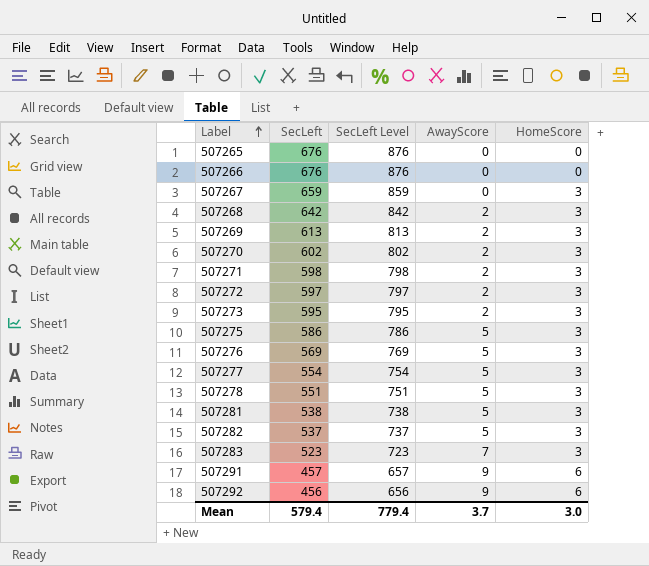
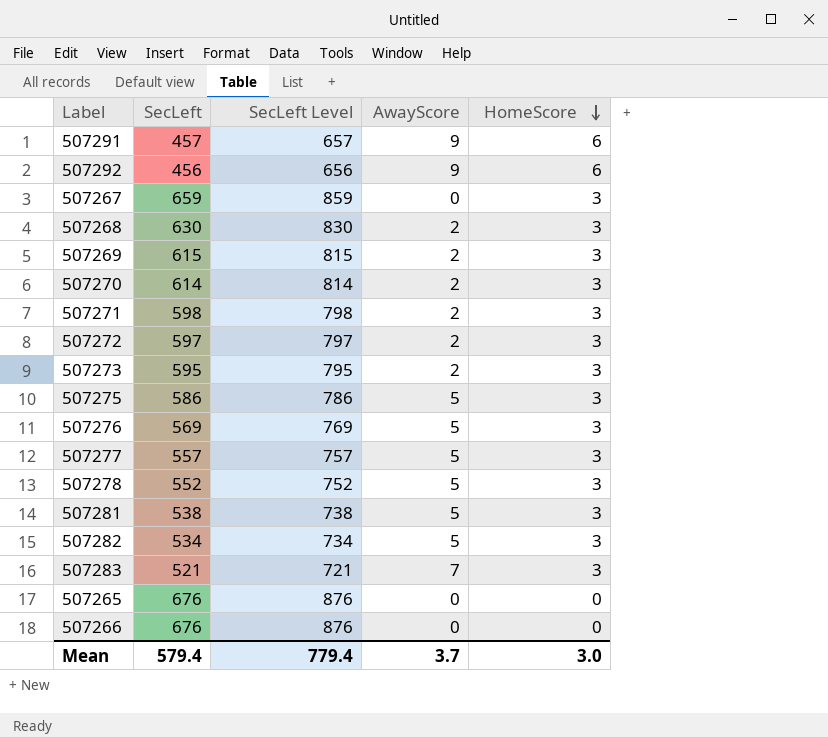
row order: Label ascending -> HomeScore descending
507268 | SecLeft: 642 -> 630
507268 | SecLeft Level: 842 -> 830
507269 | SecLeft: 613 -> 615
507269 | SecLeft Level: 813 -> 815
507270 | SecLeft: 602 -> 614
507270 | SecLeft Level: 802 -> 814
507277 | SecLeft: 554 -> 557
507277 | SecLeft Level: 754 -> 757
507278 | SecLeft: 551 -> 552
507278 | SecLeft Level: 751 -> 752
507282 | SecLeft: 537 -> 534
507282 | SecLeft Level: 737 -> 734
507283 | SecLeft: 523 -> 521
507283 | SecLeft Level: 723 -> 721

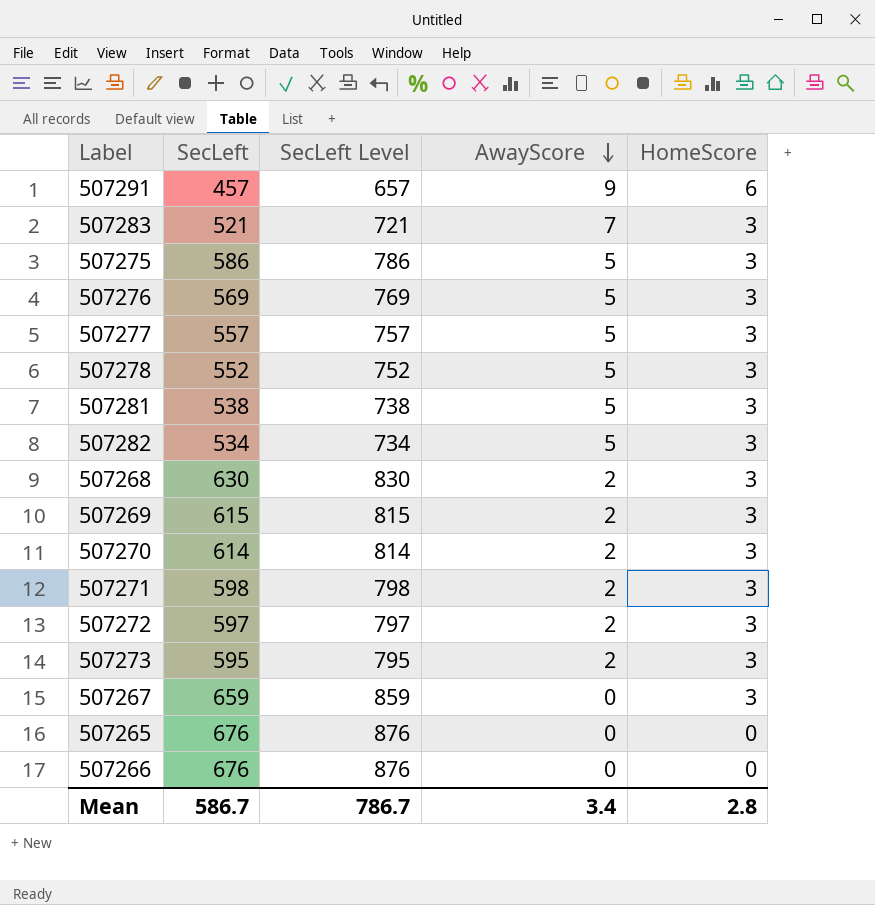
row order: HomeScore descending -> AwayScore descending
row 507292: 456 | 656 | 9 | 6 -> none
Mean | SecLeft: 579.4 -> 586.7
Mean | SecLeft Level: 779.4 -> 786.7
Mean | AwayScore: 3.7 -> 3.4
Mean | HomeScore: 3.0 -> 2.8

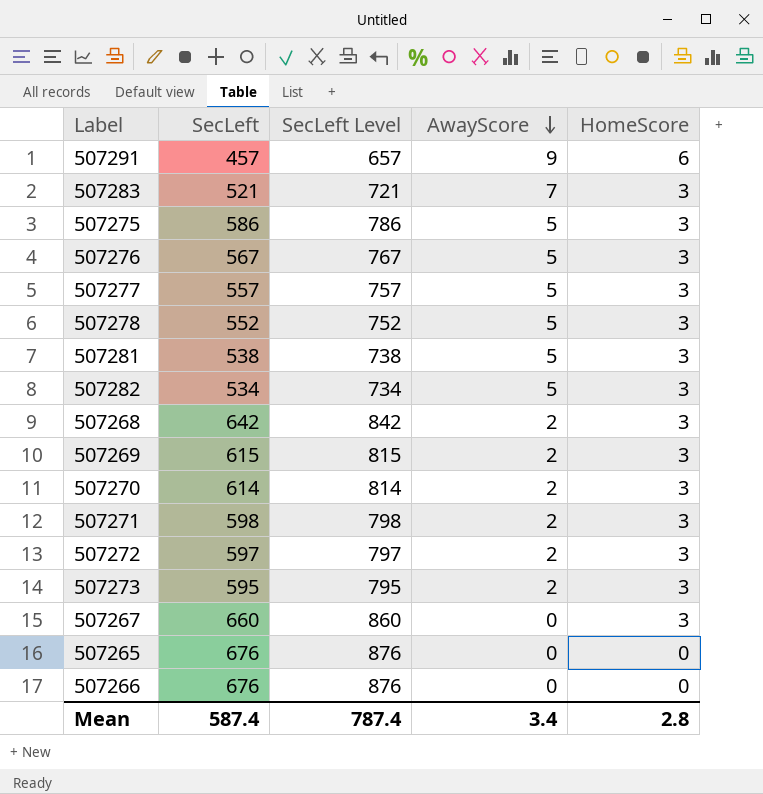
507276 | SecLeft: 569 -> 567
507276 | SecLeft Level: 769 -> 767
507268 | SecLeft: 630 -> 642
507268 | SecLeft Level: 830 -> 842
507267 | SecLeft: 659 -> 660
507267 | SecLeft Level: 859 -> 860
Mean | SecLeft: 586.7 -> 587.4
Mean | SecLeft Level: 786.7 -> 787.4

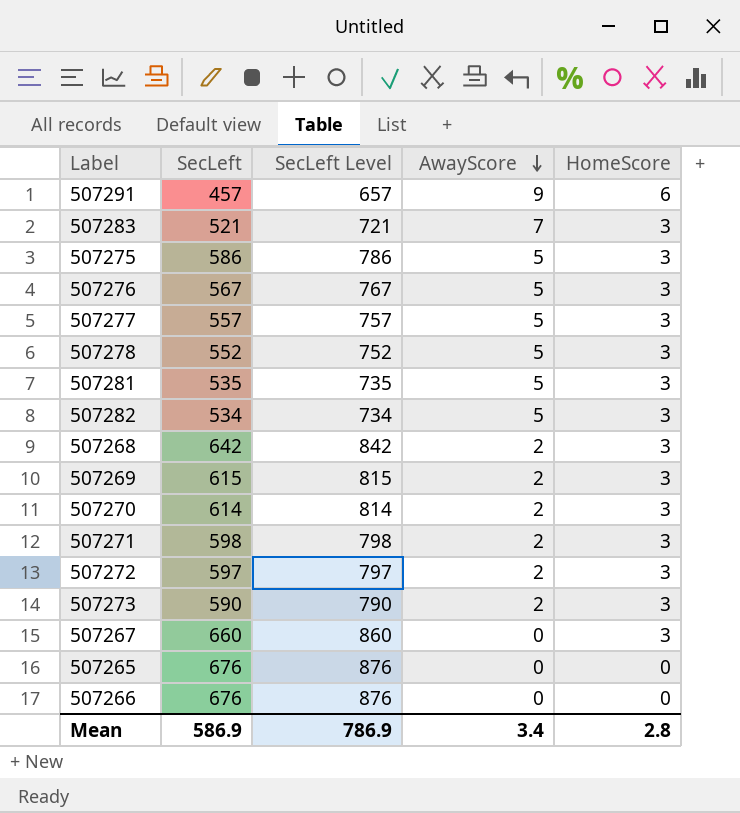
507281 | SecLeft: 538 -> 535
507281 | SecLeft Level: 738 -> 735
507273 | SecLeft: 595 -> 590
507273 | SecLeft Level: 795 -> 790
Mean | SecLeft: 587.4 -> 586.9
Mean | SecLeft Level: 787.4 -> 786.9

